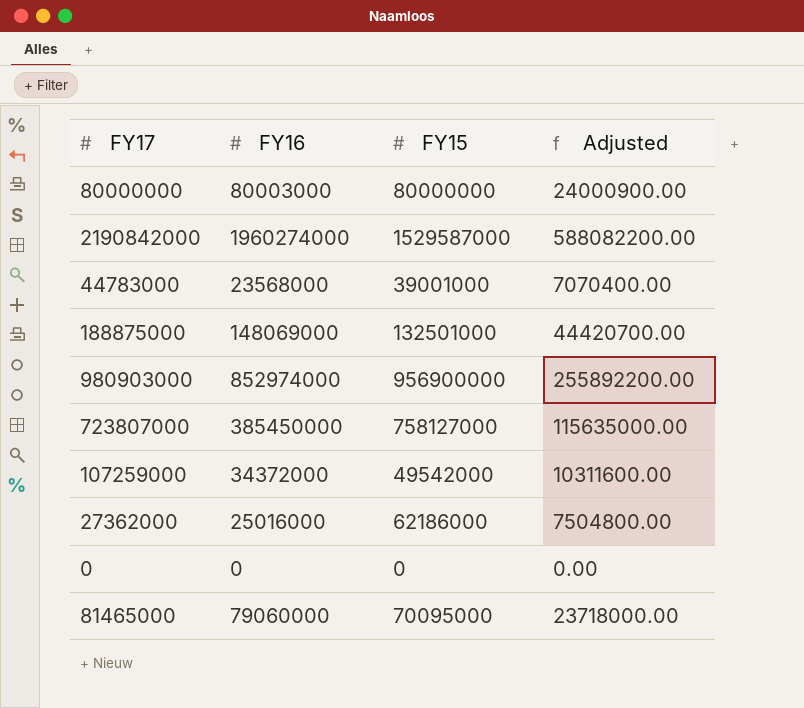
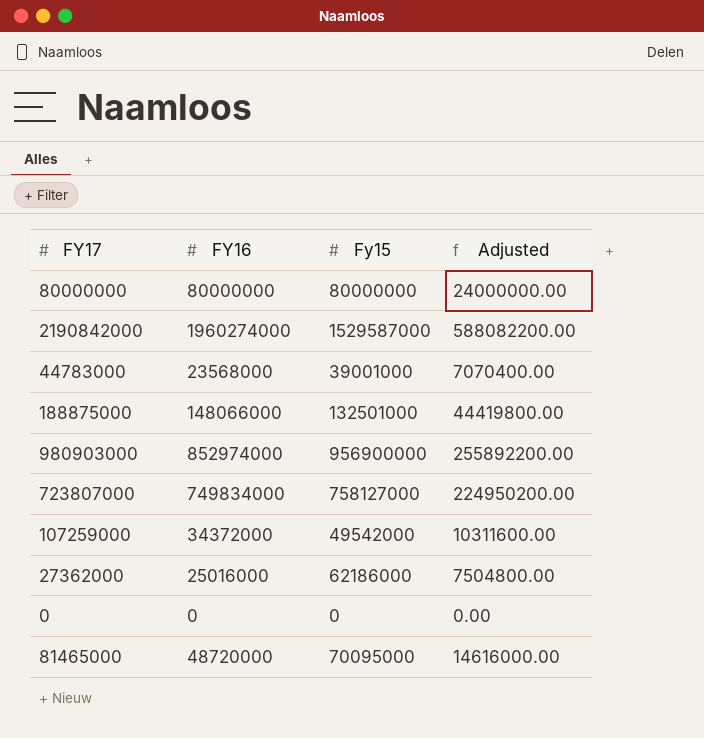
column name: FY15 -> Fy15
80000000 | FY16: 80003000 -> 80000000
80000000 | Adjusted: 24000900.00 -> 24000000.00
188875000 | FY16: 148069000 -> 148066000
188875000 | Adjusted: 44420700.00 -> 44419800.00
723807000 | FY16: 385450000 -> 749834000
723807000 | Adjusted: 115635000.00 -> 224950200.00
81465000 | FY16: 79060000 -> 48720000
81465000 | Adjusted: 23718000.00 -> 14616000.00

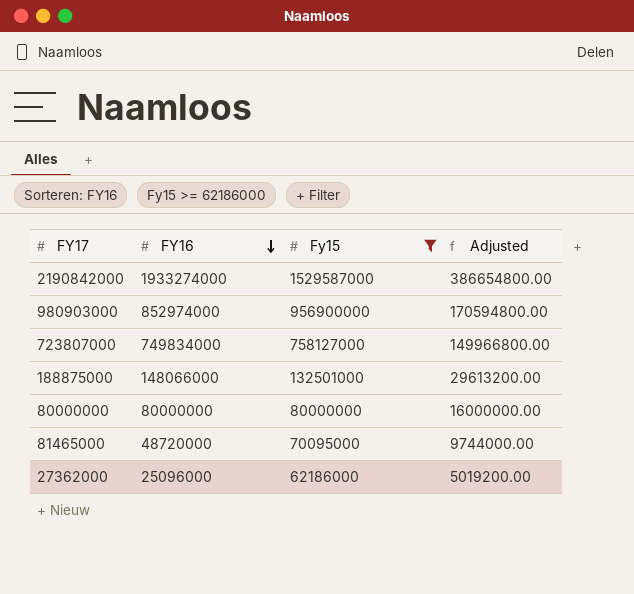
filter: none -> Fy15 >= 62186000
row order: none -> FY16 descending
column Adjusted | formula: [FY16] * 0.3 -> [FY16] * 0.2
2190842000 | FY16: 1960274000 -> 1933274000
27362000 | FY16: 25016000 -> 25096000

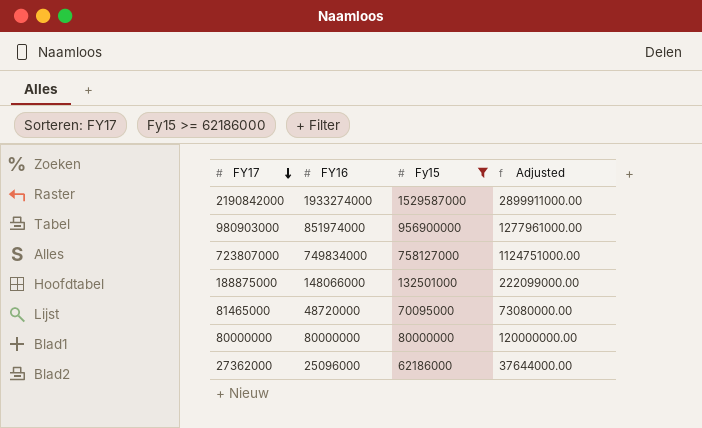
row order: FY16 descending -> FY17 descending
column Adjusted | formula: [FY16] * 0.2 -> [FY16] * 1.5
980903000 | FY16: 852974000 -> 851974000

